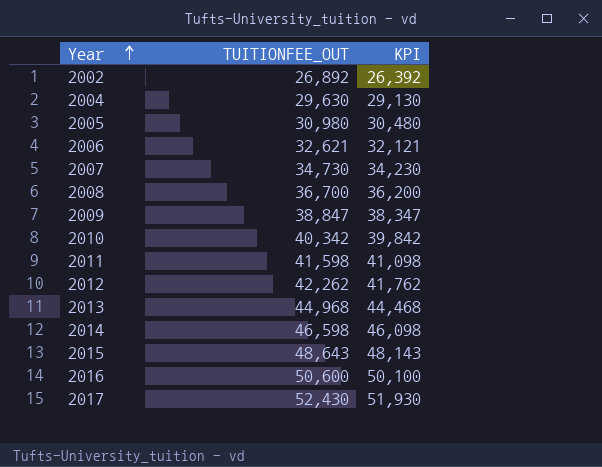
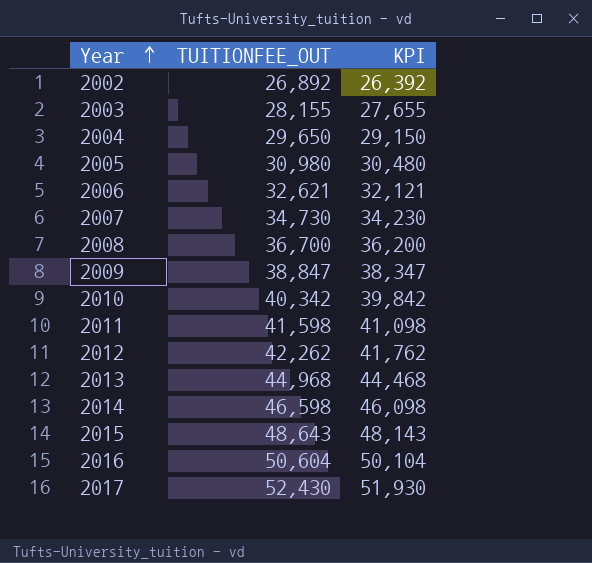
row 2003: none -> 28,155 | 27,655
2004 | TUITIONFEE_OUT: 29,630 -> 29,650
2004 | KPI: 29,130 -> 29,150
2016 | TUITIONFEE_OUT: 50,600 -> 50,604
2016 | KPI: 50,100 -> 50,104

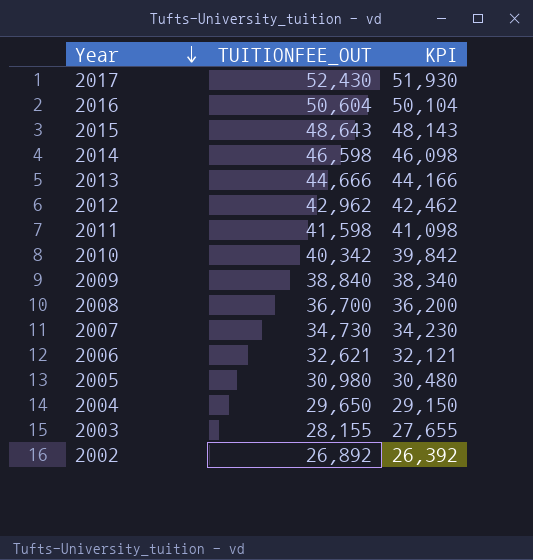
row order: Year ascending -> Year descending
2013 | TUITIONFEE_OUT: 44,968 -> 44,666
2013 | KPI: 44,468 -> 44,166
2012 | TUITIONFEE_OUT: 42,262 -> 42,962
2012 | KPI: 41,762 -> 42,462
2009 | TUITIONFEE_OUT: 38,847 -> 38,840
2009 | KPI: 38,347 -> 38,340

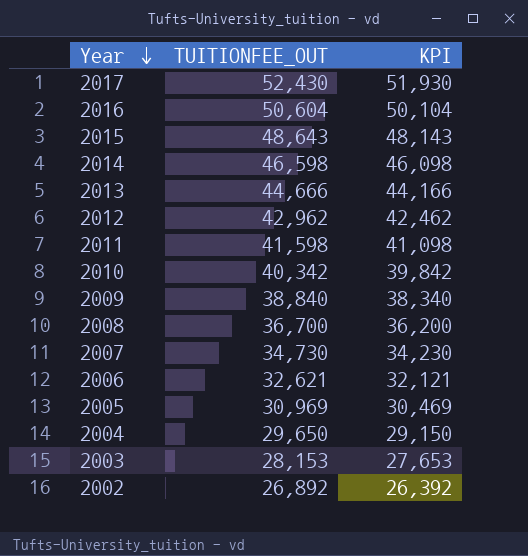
2005 | TUITIONFEE_OUT: 30,980 -> 30,969
2005 | KPI: 30,480 -> 30,469
2003 | TUITIONFEE_OUT: 28,155 -> 28,153
2003 | KPI: 27,655 -> 27,653

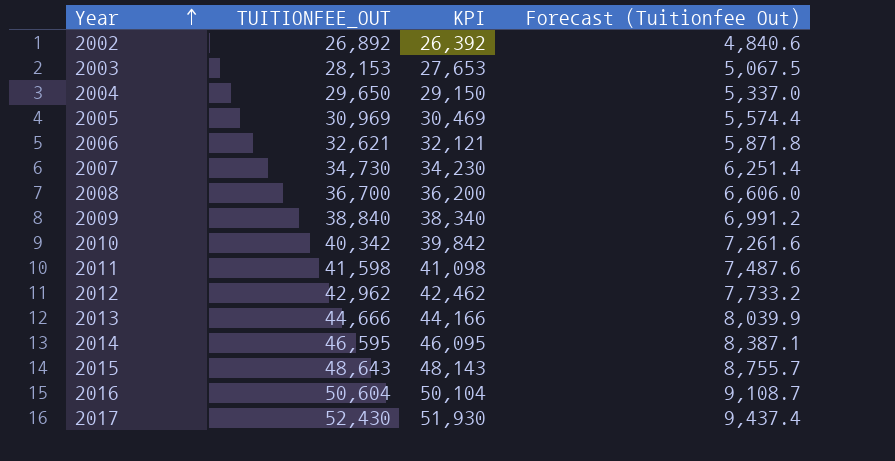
row order: Year descending -> Year ascending
column Forecast (Tuitionfee Out) | formula: none -> [TUITIONFEE_OUT] * 0.18
2014 | TUITIONFEE_OUT: 46,598 -> 46,595
2014 | KPI: 46,098 -> 46,095

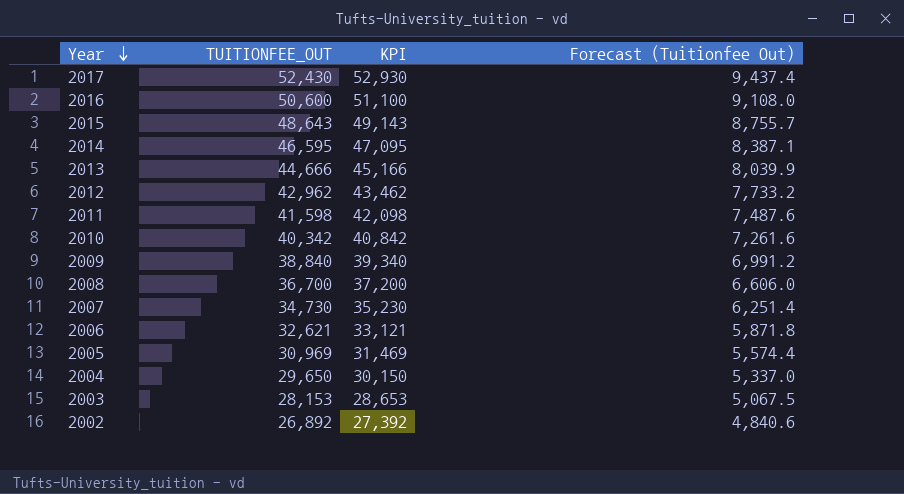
row order: Year ascending -> Year descending
column KPI | formula: [TUITIONFEE_OUT] - 500 -> [TUITIONFEE_OUT] + 500
2016 | TUITIONFEE_OUT: 50,604 -> 50,600
2016 | Forecast (Tuitionfee Out): 9,108.7 -> 9,108.0

